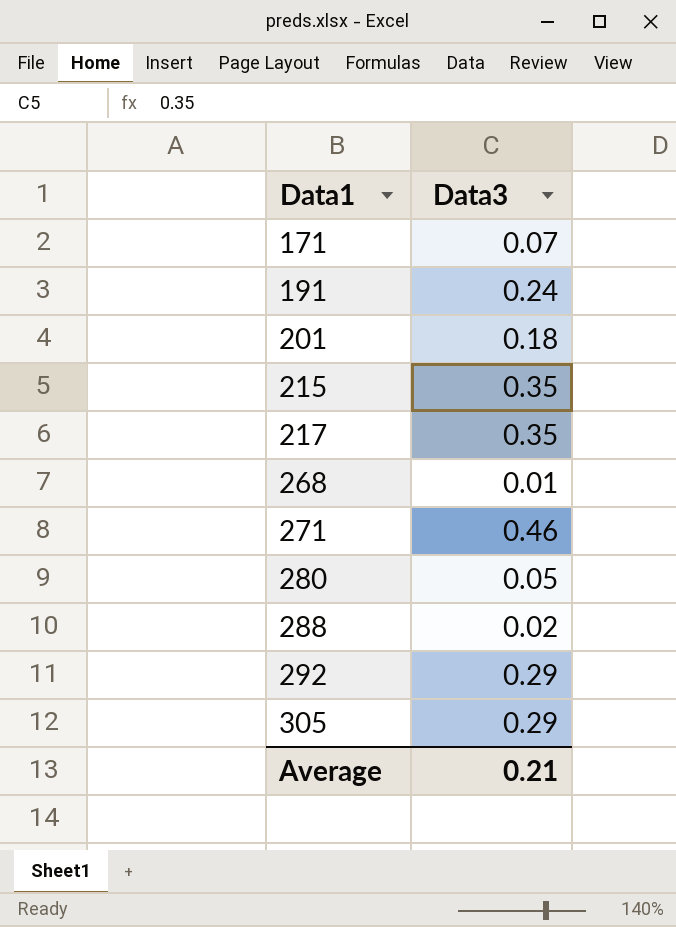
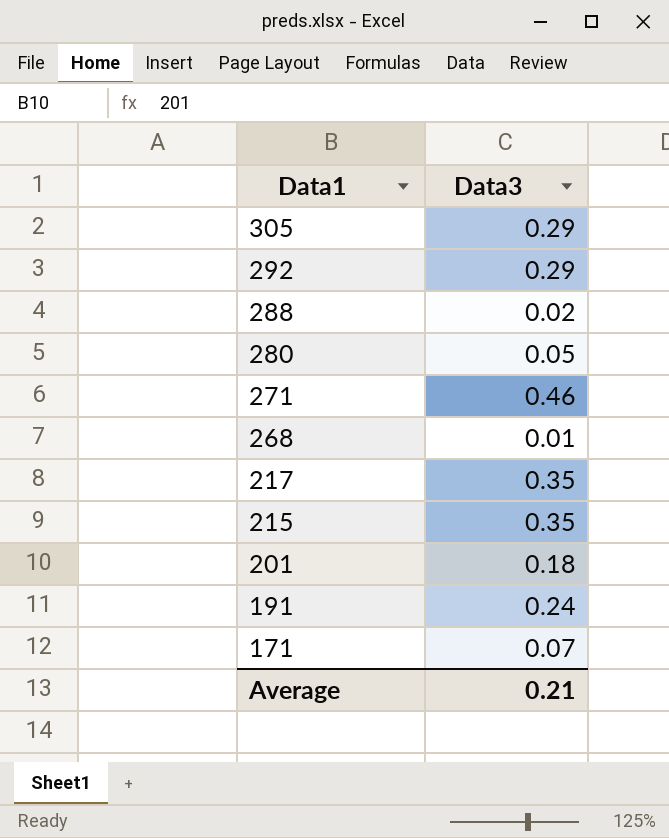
row order: Data1 ascending -> Data1 descending

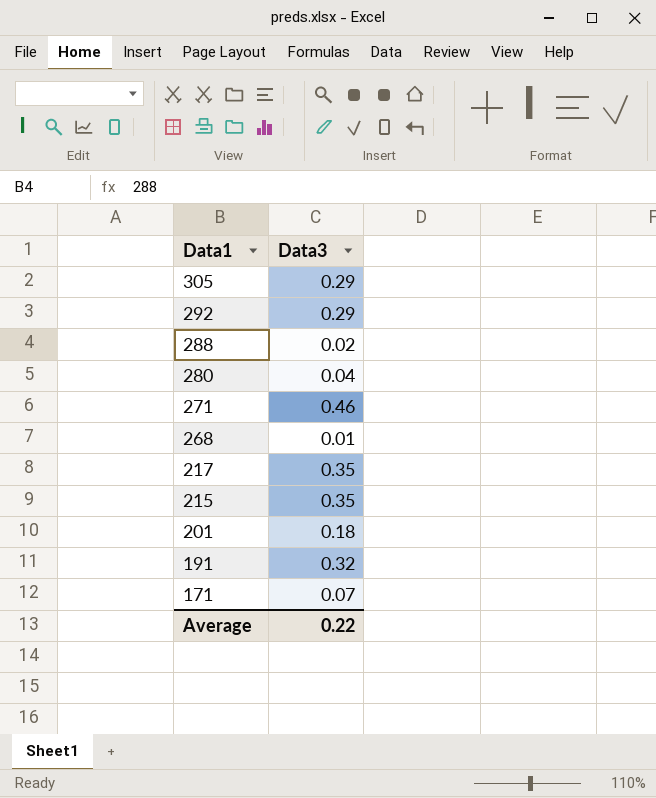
280 | Data3: 0.05 -> 0.04
191 | Data3: 0.24 -> 0.32
Average | Data3: 0.21 -> 0.22

